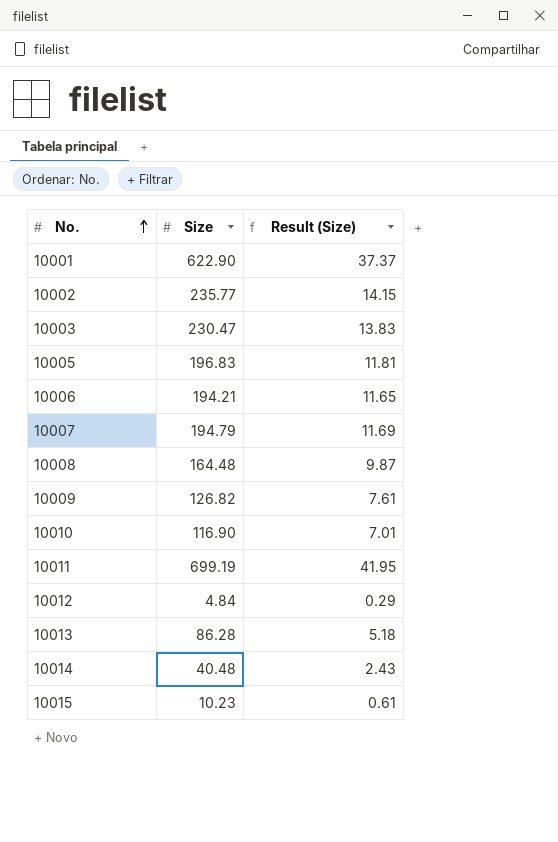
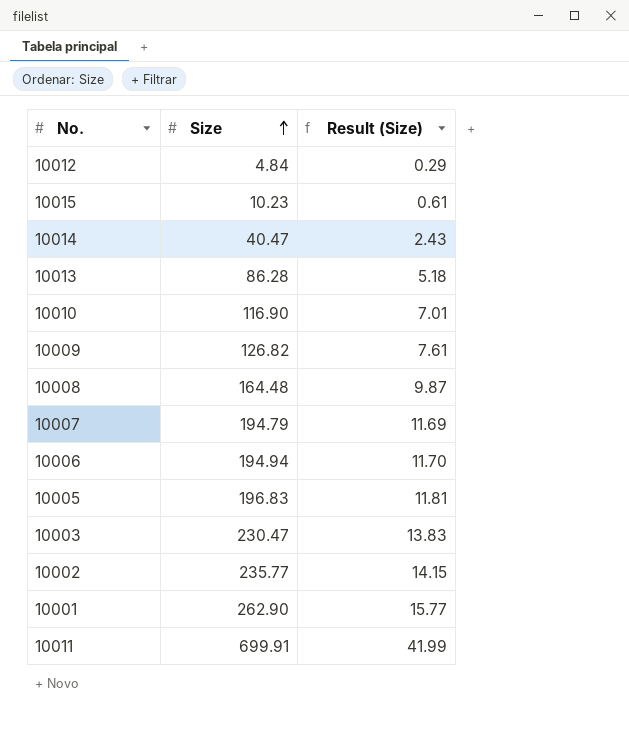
row order: No. ascending -> Size ascending
10014 | Size: 40.48 -> 40.47
10006 | Size: 194.21 -> 194.94
10006 | Result (Size): 11.65 -> 11.70
10001 | Size: 622.90 -> 262.90
10001 | Result (Size): 37.37 -> 15.77
10011 | Size: 699.19 -> 699.91
10011 | Result (Size): 41.95 -> 41.99

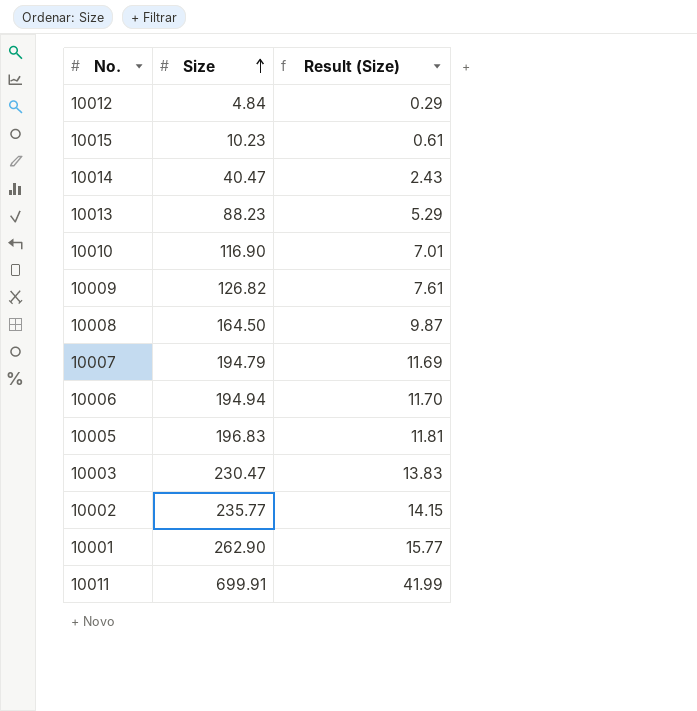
10013 | Size: 86.28 -> 88.23
10013 | Result (Size): 5.18 -> 5.29
10008 | Size: 164.48 -> 164.50

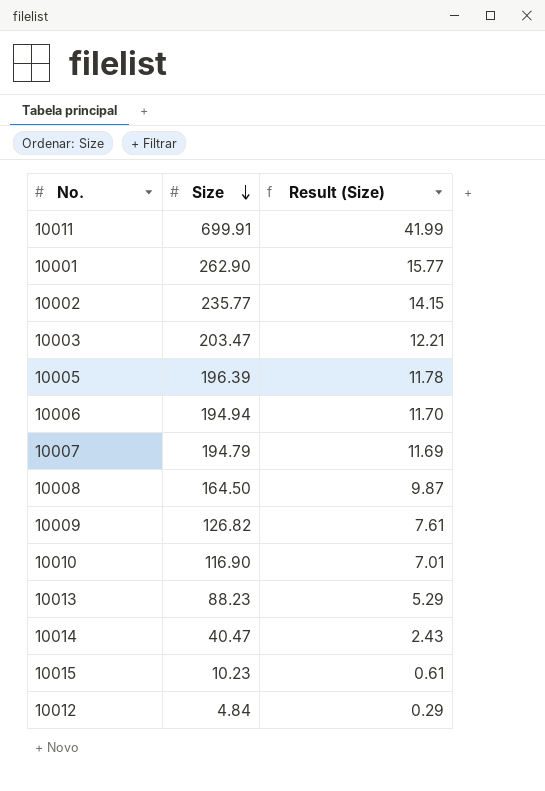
row order: Size ascending -> Size descending
10003 | Size: 230.47 -> 203.47
10003 | Result (Size): 13.83 -> 12.21
10005 | Size: 196.83 -> 196.39
10005 | Result (Size): 11.81 -> 11.78

